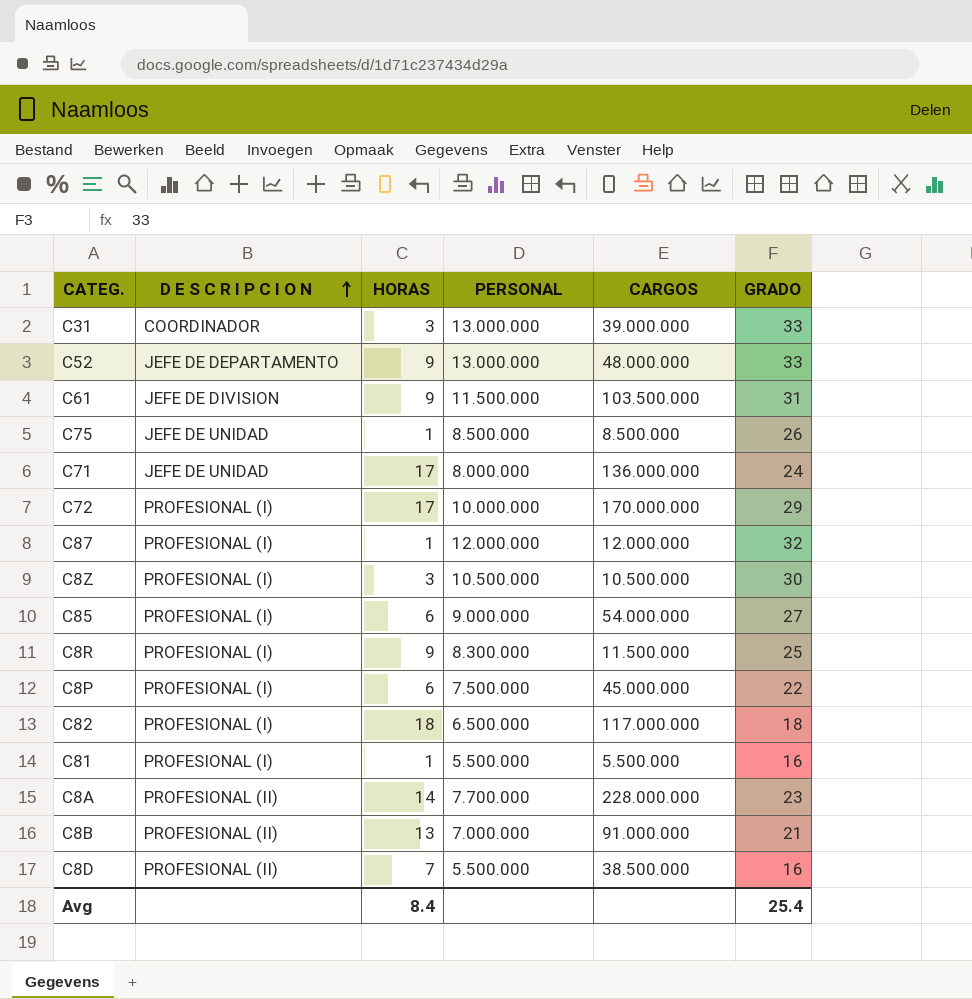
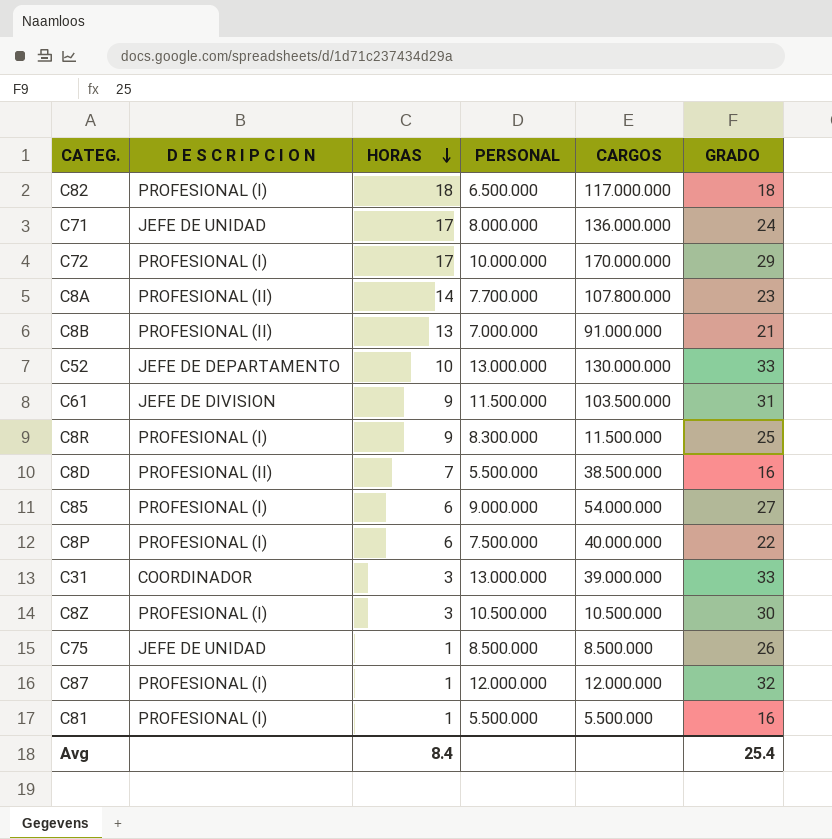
row order: D E S C R I P C I O N ascending -> HORAS descending
C8A | CARGOS: 228.000.000 -> 107.800.000
C52 | HORAS: 9 -> 10
C52 | CARGOS: 48.000.000 -> 130.000.000
C8P | CARGOS: 45.000.000 -> 40.000.000

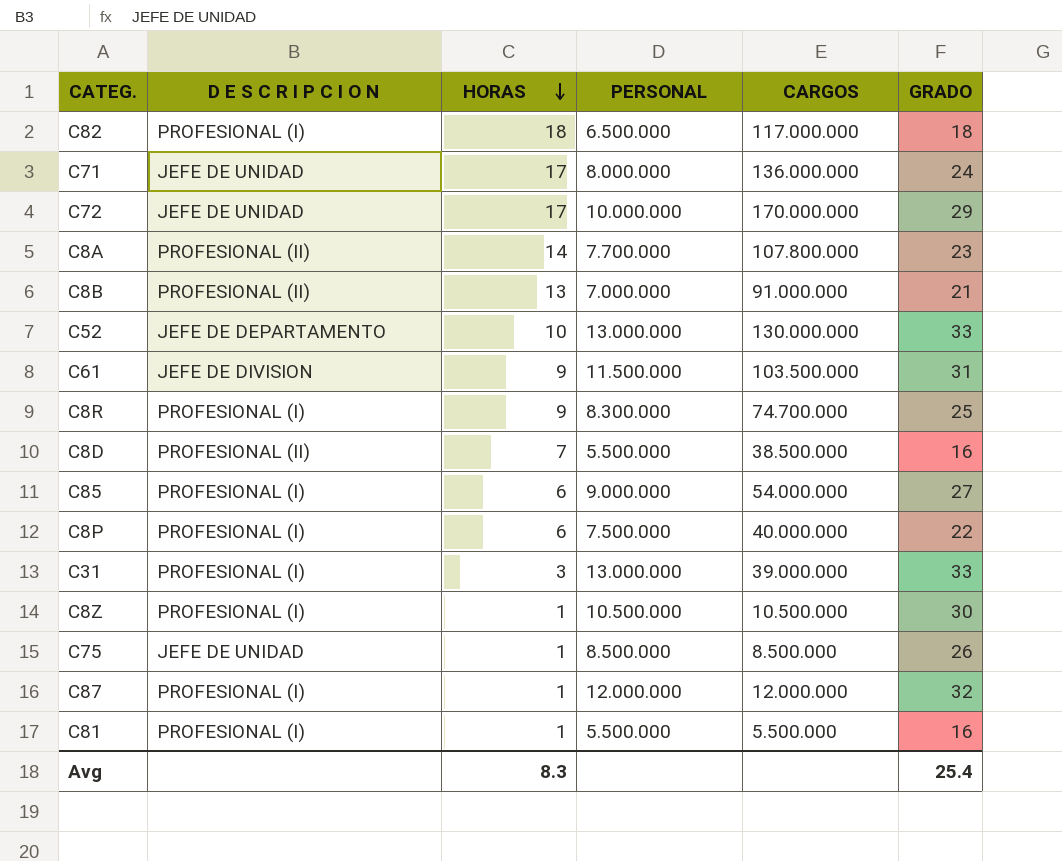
C72 | D E S C R I P C I O N: PROFESIONAL (I) -> JEFE DE UNIDAD
C8R | CARGOS: 11.500.000 -> 74.700.000
C31 | D E S C R I P C I O N: COORDINADOR -> PROFESIONAL (I)
C8Z | HORAS: 3 -> 1
Avg | HORAS: 8.4 -> 8.3

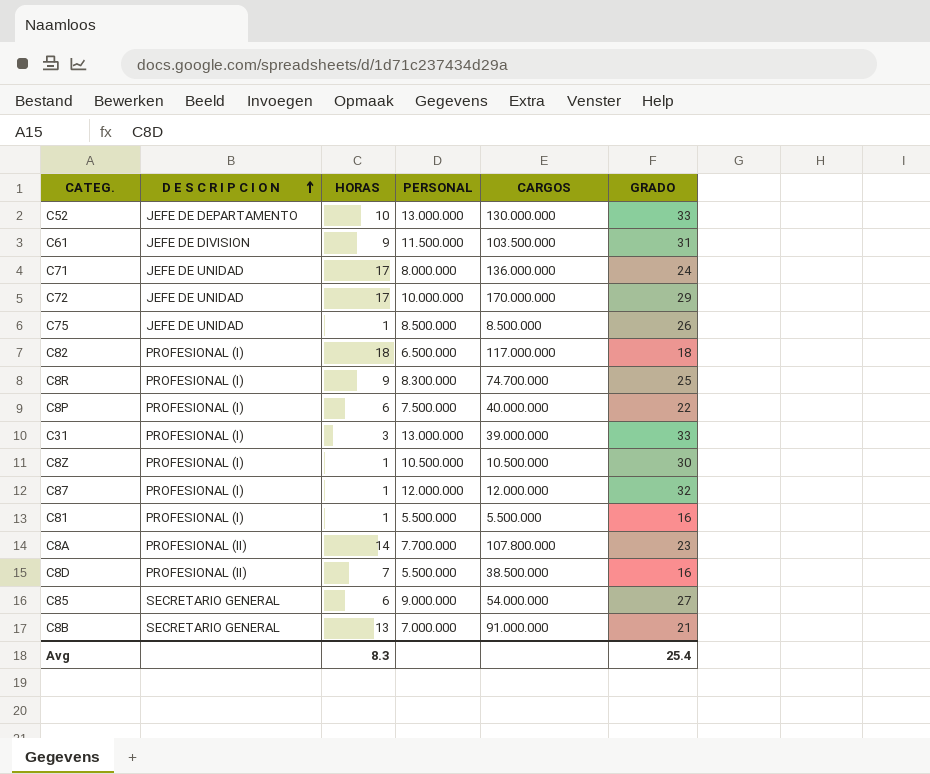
row order: HORAS descending -> D E S C R I P C I O N ascending
C85 | D E S C R I P C I O N: PROFESIONAL (I) -> SECRETARIO GENERAL
C8B | D E S C R I P C I O N: PROFESIONAL (II) -> SECRETARIO GENERAL

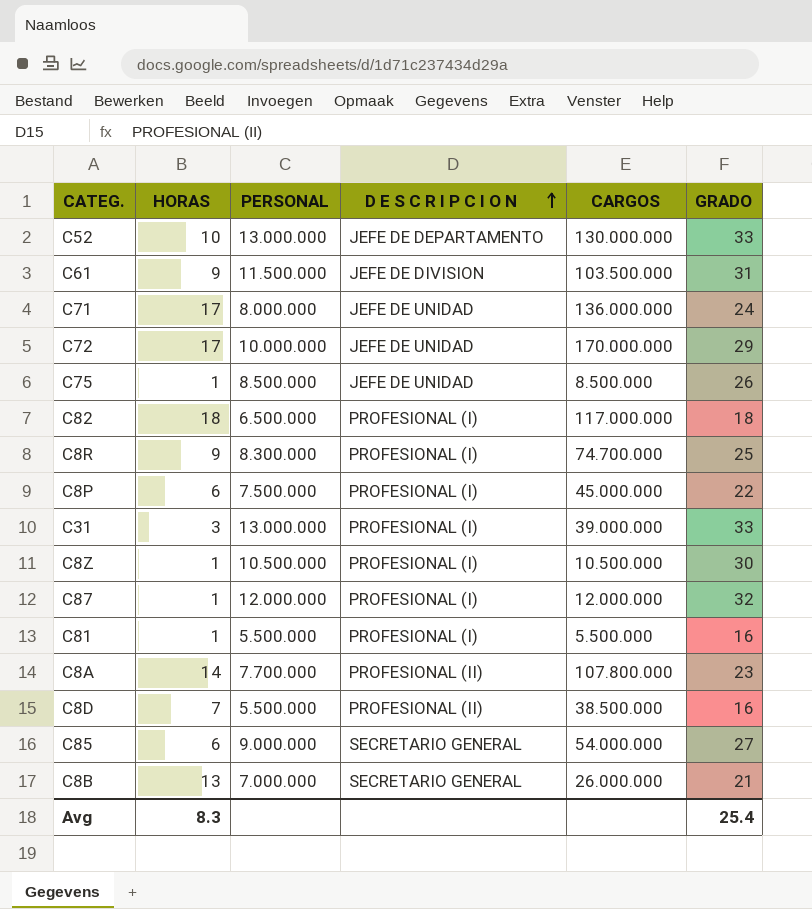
column D E S C R I P C I O N | position: 2 -> 4
C8P | CARGOS: 40.000.000 -> 45.000.000
C8B | CARGOS: 91.000.000 -> 26.000.000

